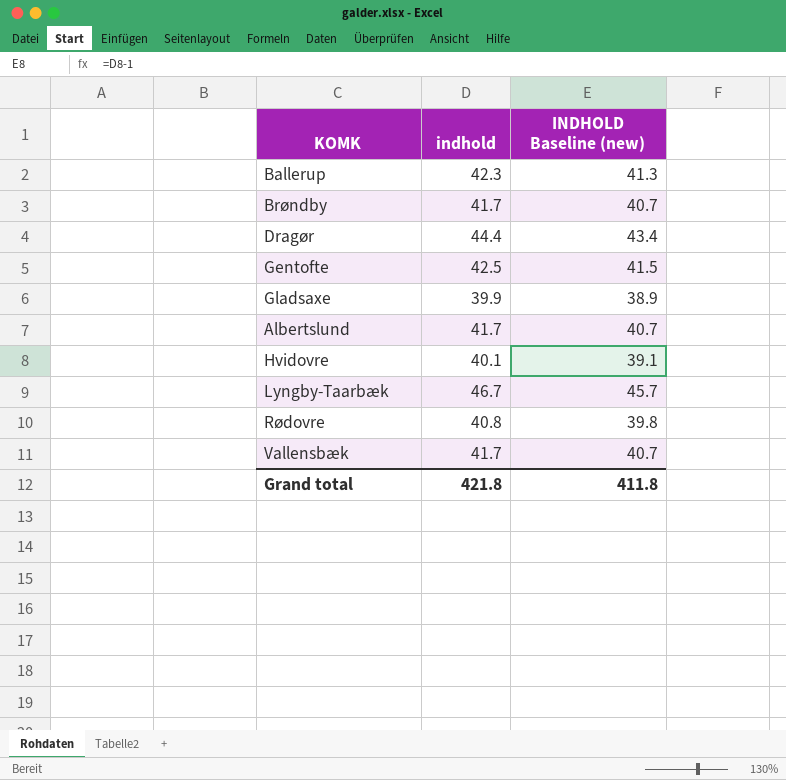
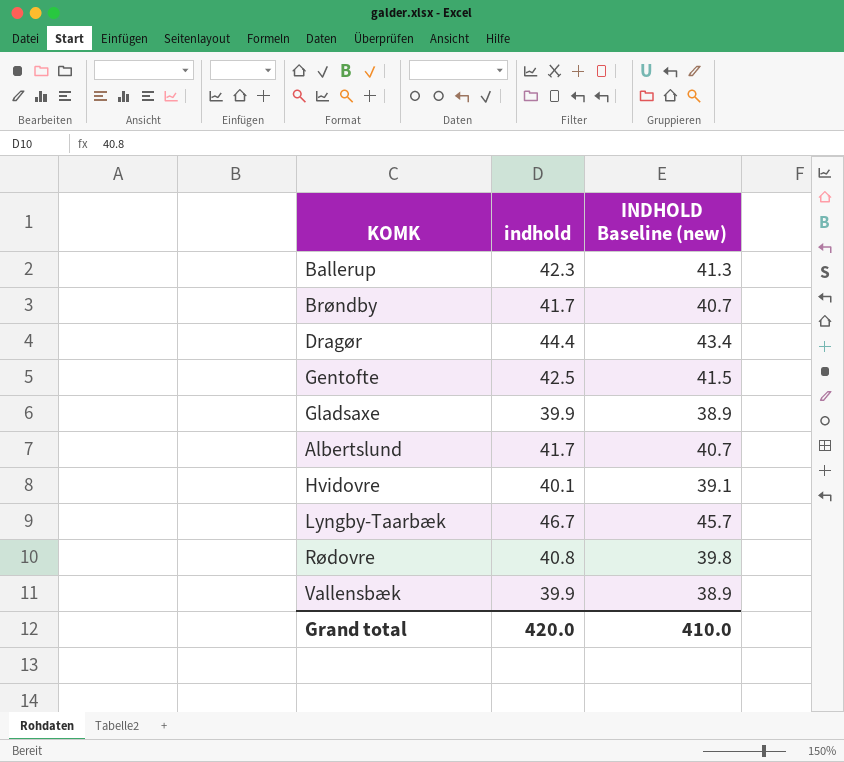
Vallensbæk | indhold: 41.7 -> 39.9
Vallensbæk | INDHOLD Baseline (new): 40.7 -> 38.9
Grand total | indhold: 421.8 -> 420.0
Grand total | INDHOLD Baseline (new): 411.8 -> 410.0

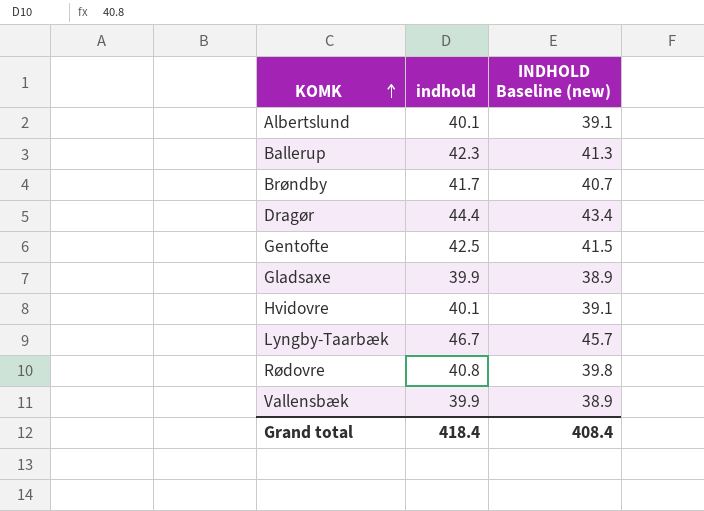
row order: none -> KOMK ascending
Albertslund | indhold: 41.7 -> 40.1
Albertslund | INDHOLD Baseline (new): 40.7 -> 39.1
Grand total | indhold: 420.0 -> 418.4
Grand total | INDHOLD Baseline (new): 410.0 -> 408.4

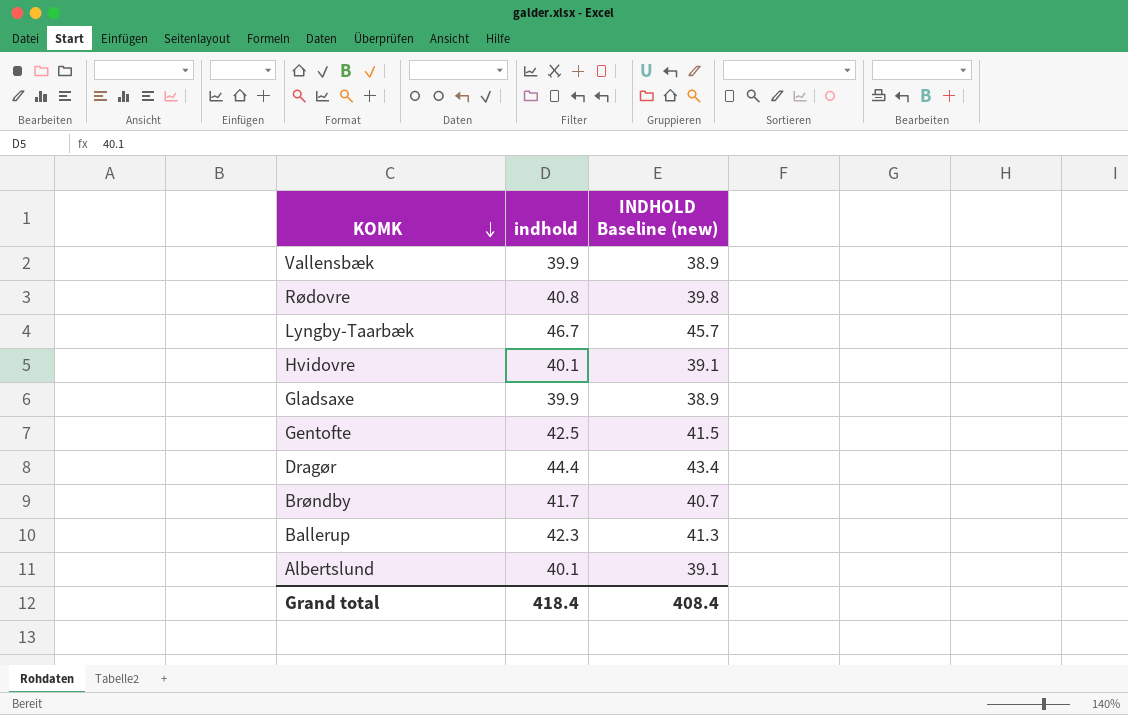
row order: KOMK ascending -> KOMK descending

